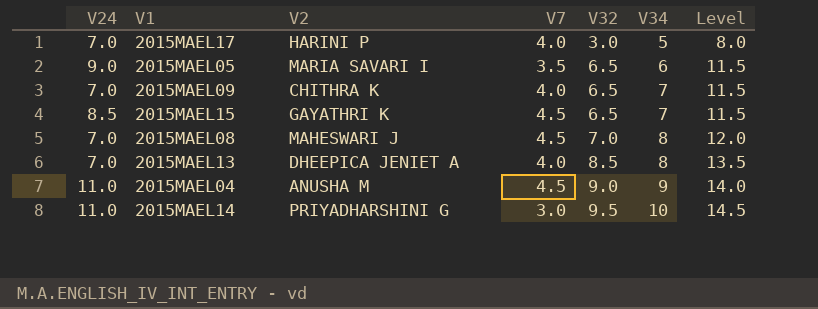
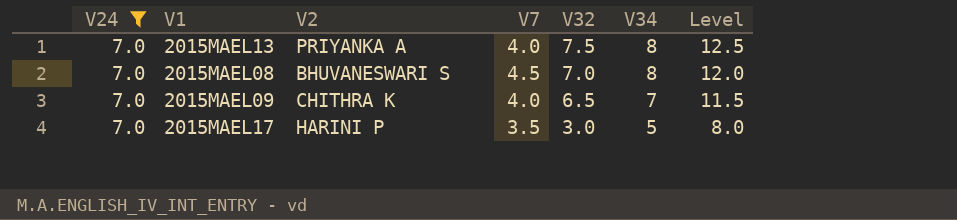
filter: none -> V24 = 7.0
row order: V32 ascending -> V32 descending
2015MAEL13 | V2: DHEEPICA JENIET A -> PRIYANKA A
2015MAEL13 | V32: 8.5 -> 7.5
2015MAEL13 | Level: 13.5 -> 12.5
2015MAEL08 | V2: MAHESWARI J -> BHUVANESWARI S
2015MAEL17 | V7: 4.0 -> 3.5

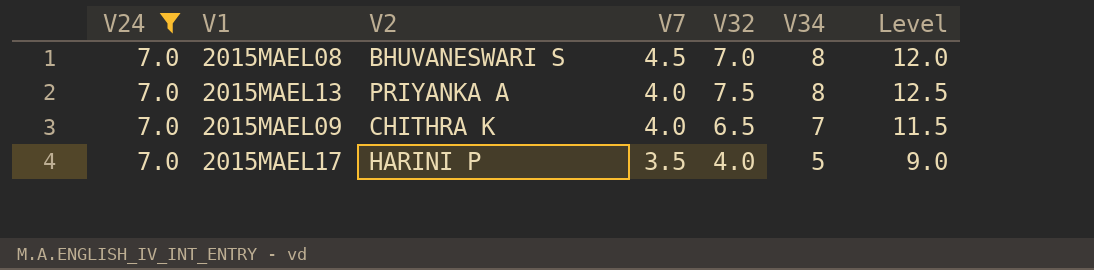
row order: V32 descending -> V7 descending
2015MAEL17 | V32: 3.0 -> 4.0
2015MAEL17 | Level: 8.0 -> 9.0

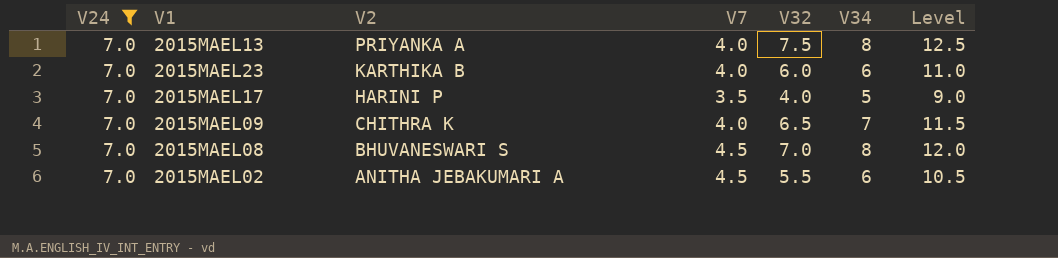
row order: V7 descending -> V2 descending
row 2015MAEL23: none -> 7.0 | KARTHIKA B | 4.0 | 6.0 | 6 | 11.0
row 2015MAEL02: none -> 7.0 | ANITHA JEBAKUMARI A | 4.5 | 5.5 | 6 | 10.5

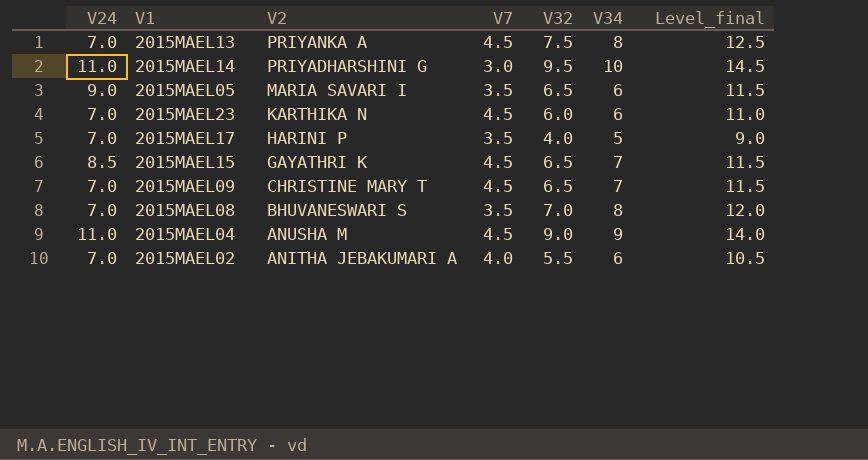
filter: V24 = 7.0 -> none
column name: Level -> Level_final
2015MAEL13 | V7: 4.0 -> 4.5
2015MAEL23 | V2: KARTHIKA B -> KARTHIKA N
2015MAEL23 | V7: 4.0 -> 4.5
2015MAEL09 | V2: CHITHRA K -> CHRISTINE MARY T
2015MAEL09 | V7: 4.0 -> 4.5
2015MAEL08 | V7: 4.5 -> 3.5
2015MAEL02 | V7: 4.5 -> 4.0

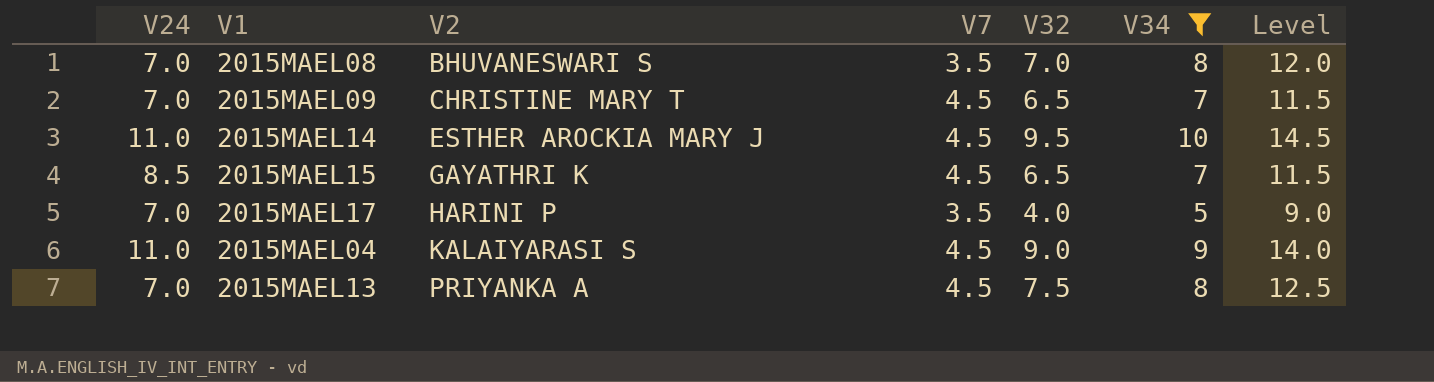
filter: none -> V34 != 6
row order: V2 descending -> V2 ascending
column name: Level_final -> Level
2015MAEL14 | V2: PRIYADHARSHINI G -> ESTHER AROCKIA MARY J
2015MAEL14 | V7: 3.0 -> 4.5
2015MAEL04 | V2: ANUSHA M -> KALAIYARASI S

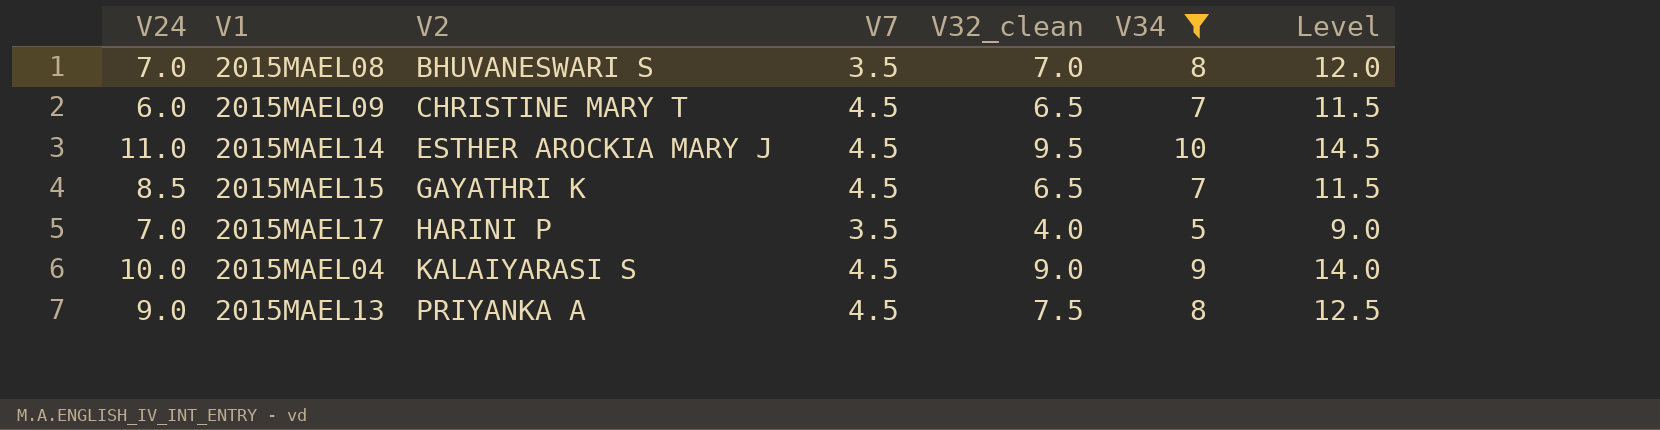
column name: V32 -> V32_clean
2015MAEL09 | V24: 7.0 -> 6.0
2015MAEL04 | V24: 11.0 -> 10.0
2015MAEL13 | V24: 7.0 -> 9.0

